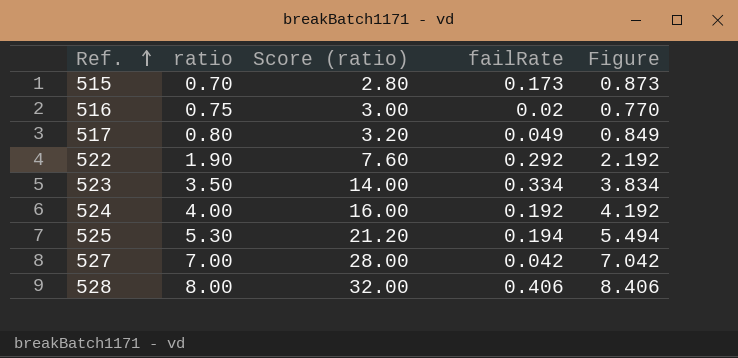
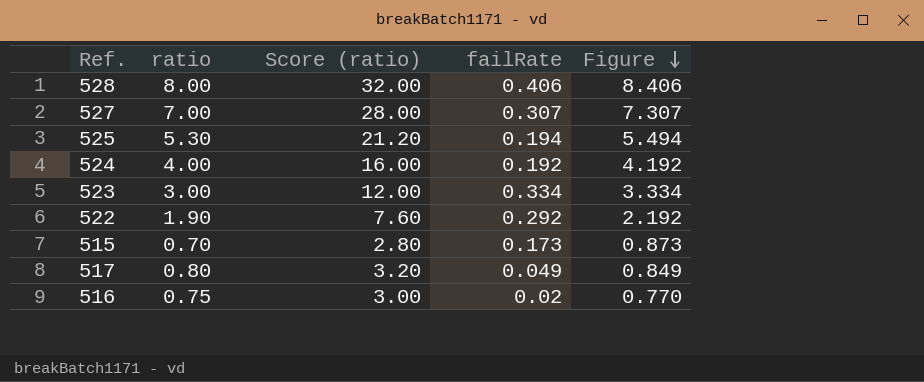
row order: Ref. ascending -> Figure descending
527 | failRate: 0.042 -> 0.307
527 | Figure: 7.042 -> 7.307
523 | ratio: 3.50 -> 3.00
523 | Score (ratio): 14.00 -> 12.00
523 | Figure: 3.834 -> 3.334

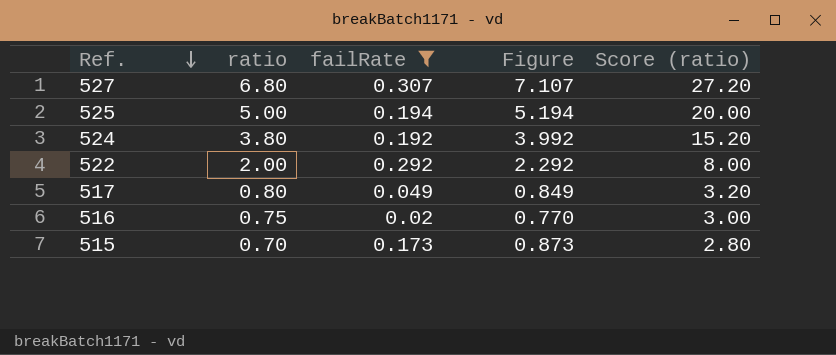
filter: none -> failRate <= 0.307
row order: Figure descending -> Ref. descending
column Score (ratio) | position: 3 -> 5
527 | ratio: 7.00 -> 6.80
527 | Figure: 7.307 -> 7.107
527 | Score (ratio): 28.00 -> 27.20
525 | ratio: 5.30 -> 5.00
525 | Figure: 5.494 -> 5.194
525 | Score (ratio): 21.20 -> 20.00
524 | ratio: 4.00 -> 3.80
524 | Figure: 4.192 -> 3.992
524 | Score (ratio): 16.00 -> 15.20
522 | ratio: 1.90 -> 2.00
522 | Figure: 2.192 -> 2.292
522 | Score (ratio): 7.60 -> 8.00

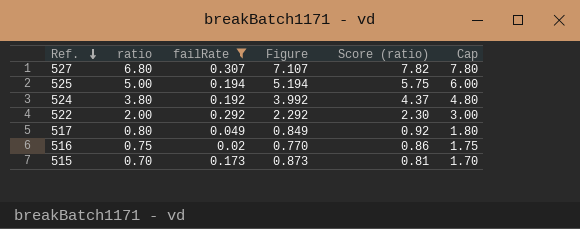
column Score (ratio) | formula: [ratio] * 4 -> [ratio] * 1.15
column Cap | formula: none -> [ratio] + 1

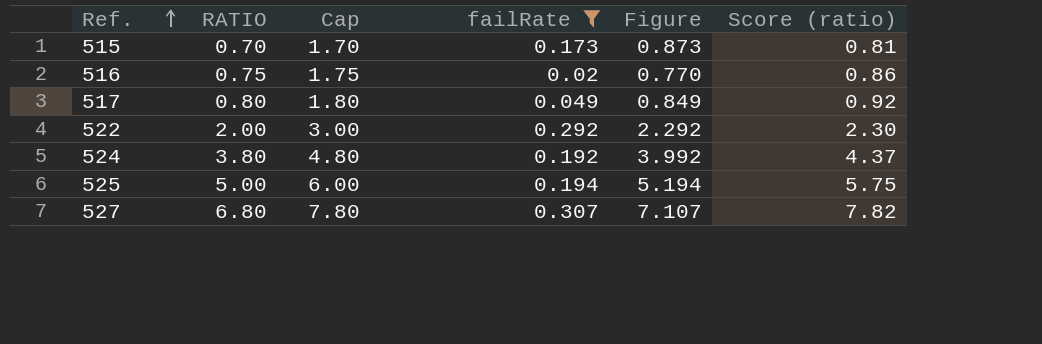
row order: Ref. descending -> Ref. ascending
column name: ratio -> RATIO
column Cap | position: 6 -> 3

